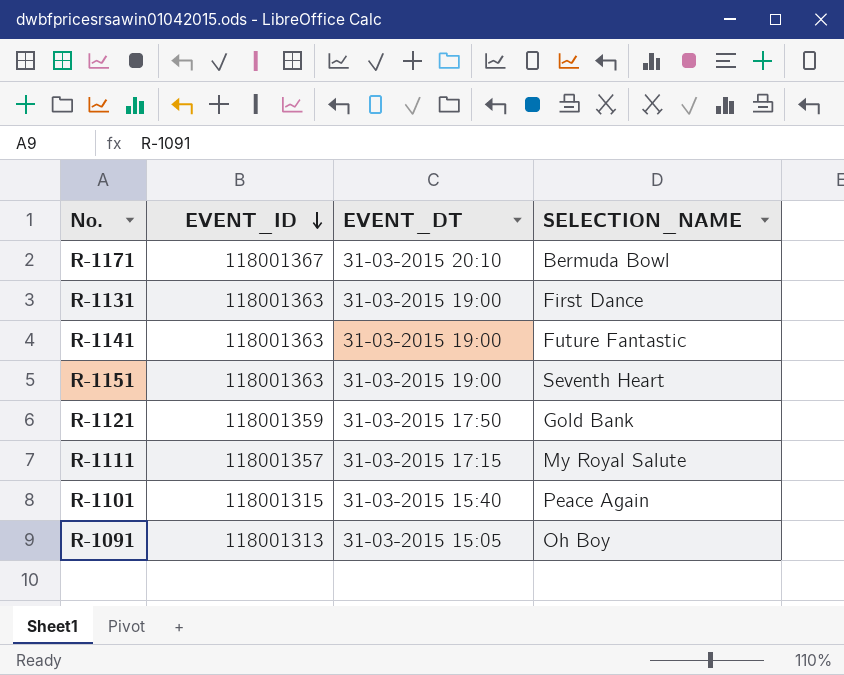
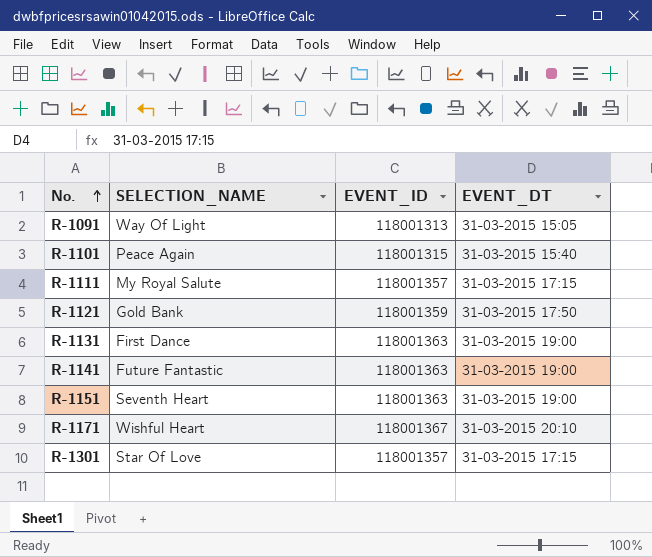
row order: EVENT_ID descending -> No. ascending
column SELECTION_NAME | position: 4 -> 2
R-1091 | SELECTION_NAME: Oh Boy -> Way Of Light
R-1171 | SELECTION_NAME: Bermuda Bowl -> Wishful Heart
row R-1301: none -> Star Of Love | 118001357 | 31-03-2015 17:15

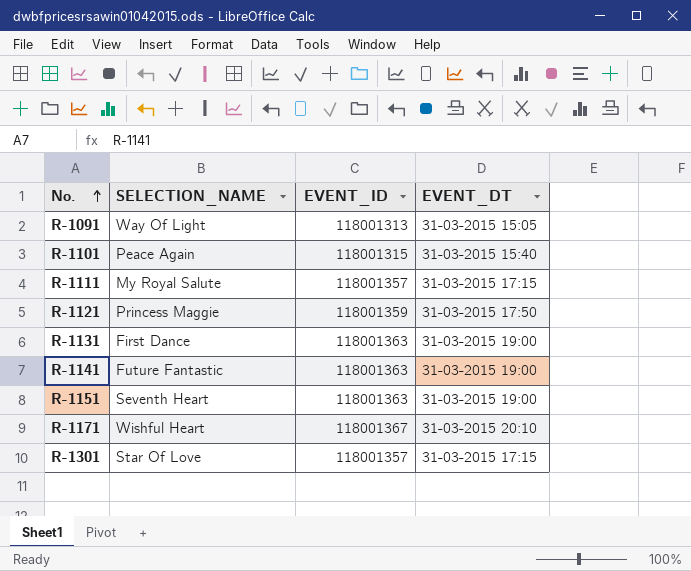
R-1121 | SELECTION_NAME: Gold Bank -> Princess Maggie

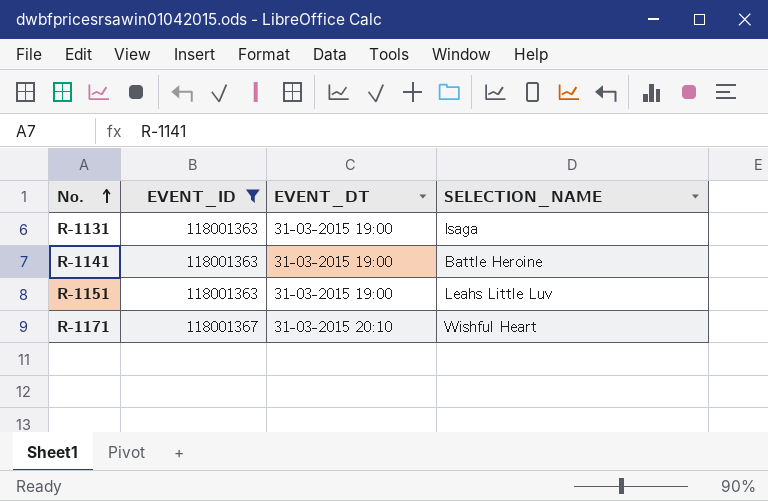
filter: none -> EVENT_ID >= 118001363
column SELECTION_NAME | position: 2 -> 4
R-1131 | SELECTION_NAME: First Dance -> Isaga
R-1141 | SELECTION_NAME: Future Fantastic -> Battle Heroine
R-1151 | SELECTION_NAME: Seventh Heart -> Leahs Little Luv

